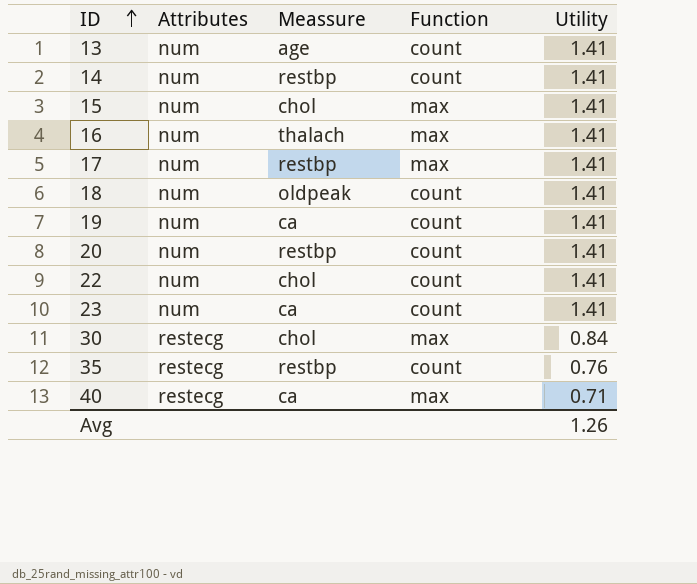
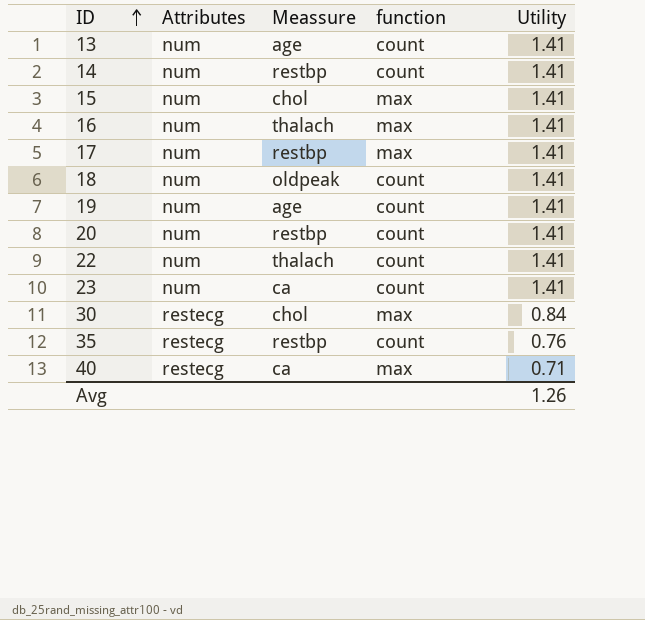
column name: Function -> function
19 | Meassure: ca -> age
22 | Meassure: chol -> thalach

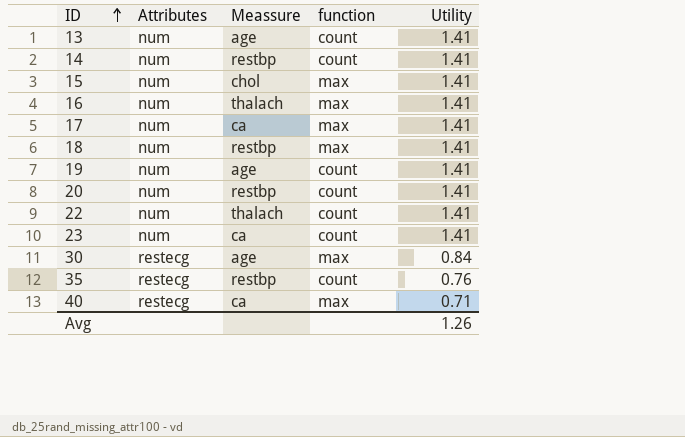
17 | Meassure: restbp -> ca
18 | Meassure: oldpeak -> restbp
18 | function: count -> max
30 | Meassure: chol -> age

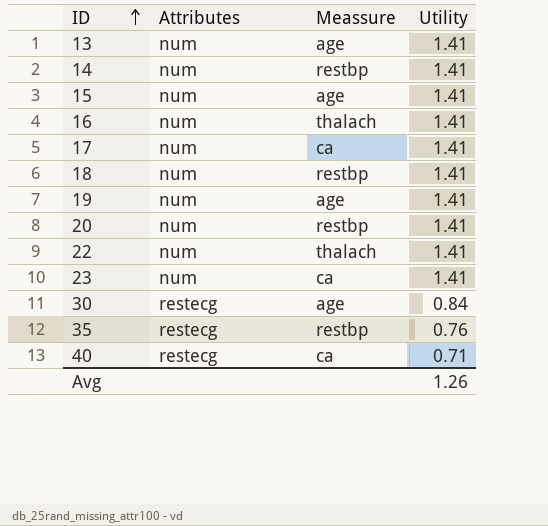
column function | position: 4 -> none
15 | Meassure: chol -> age

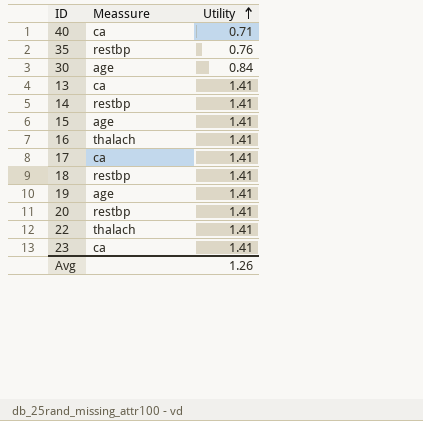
row order: ID ascending -> Utility ascending
column Attributes | position: 2 -> none
13 | Meassure: age -> ca

